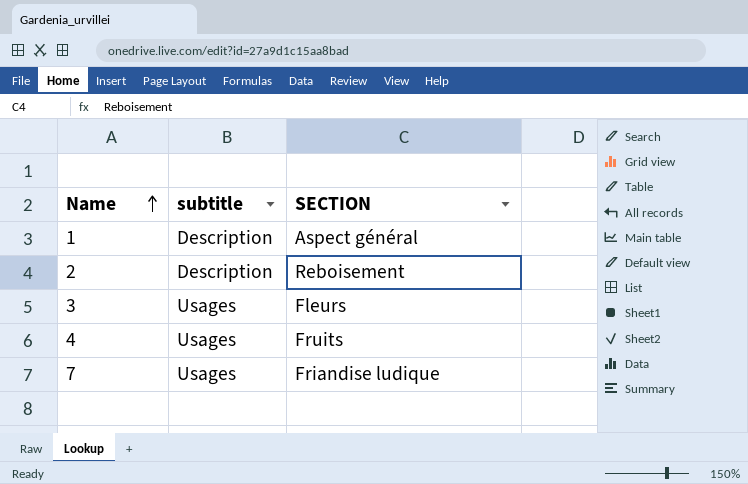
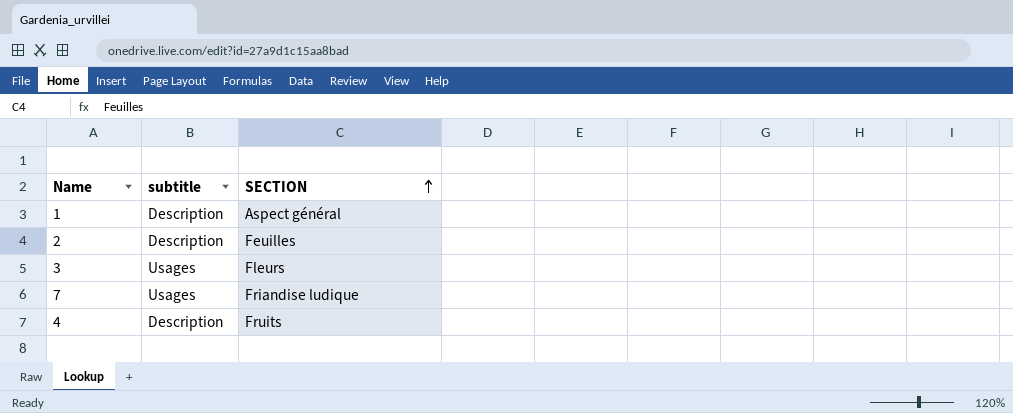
row order: Name ascending -> SECTION ascending
2 | SECTION: Reboisement -> Feuilles
4 | subtitle: Usages -> Description

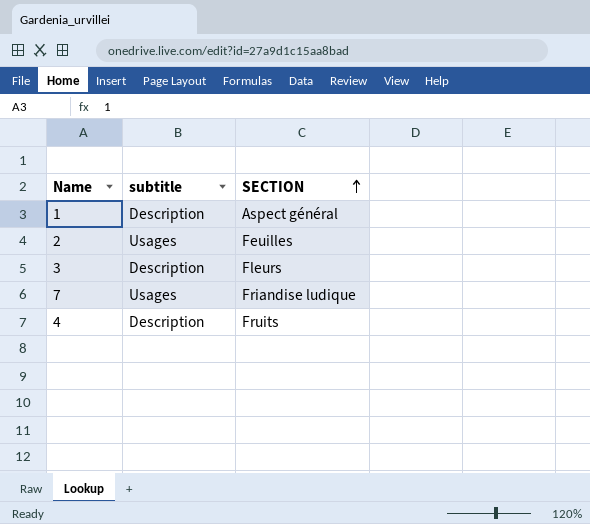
2 | subtitle: Description -> Usages
3 | subtitle: Usages -> Description

